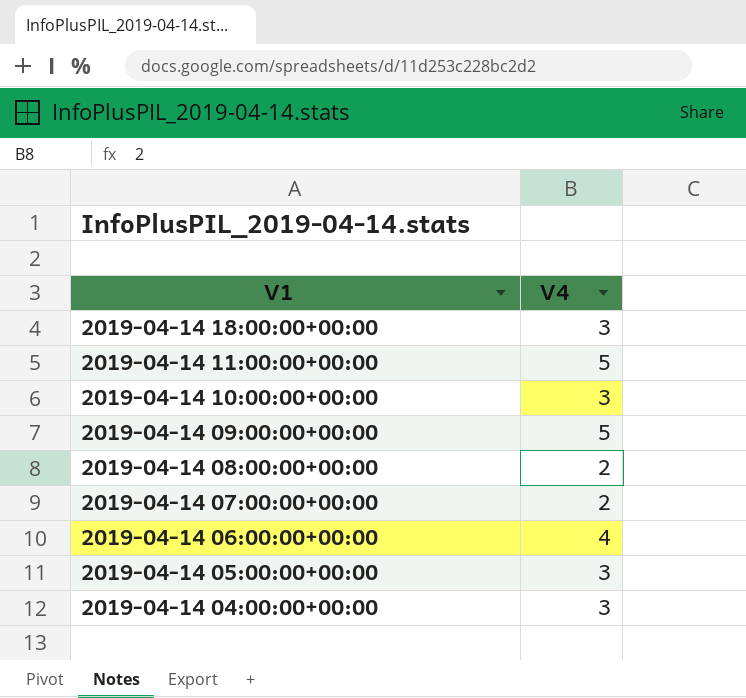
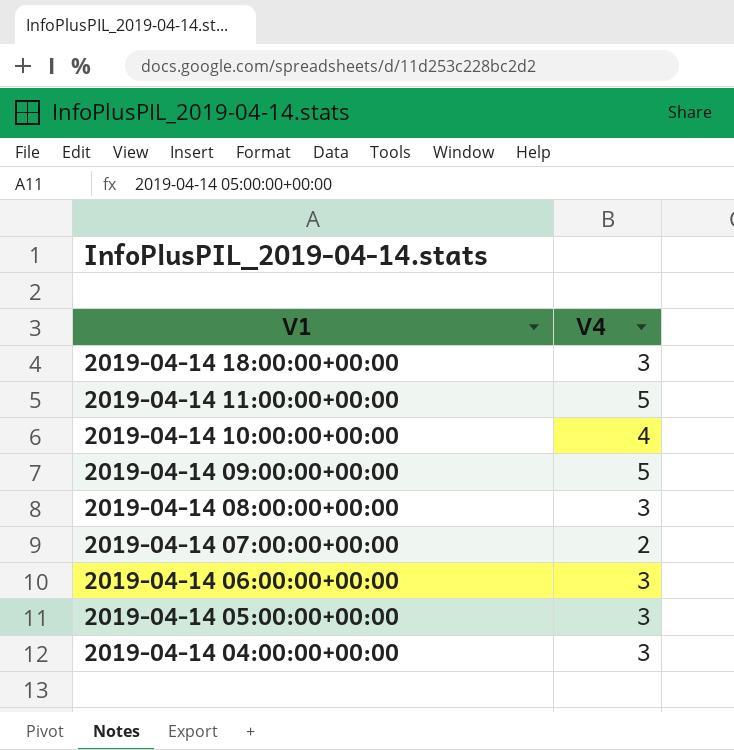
2019-04-14 10:00:00+00:00 | V4: 3 -> 4
2019-04-14 08:00:00+00:00 | V4: 2 -> 3
2019-04-14 06:00:00+00:00 | V4: 4 -> 3

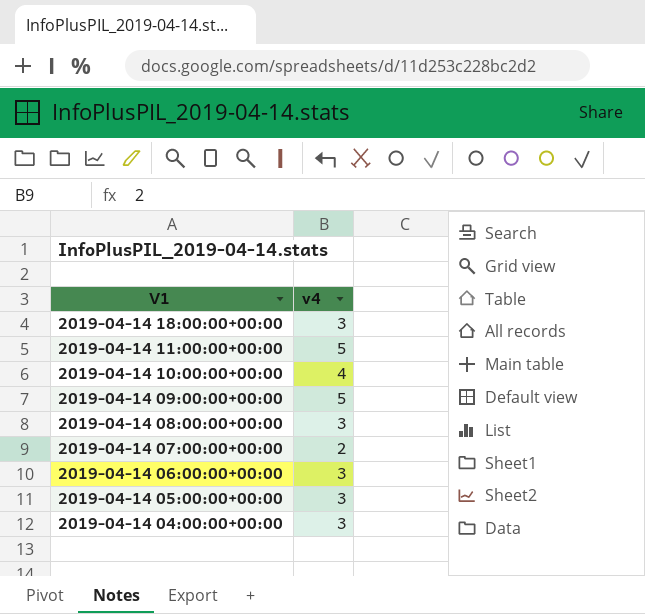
column name: V4 -> v4

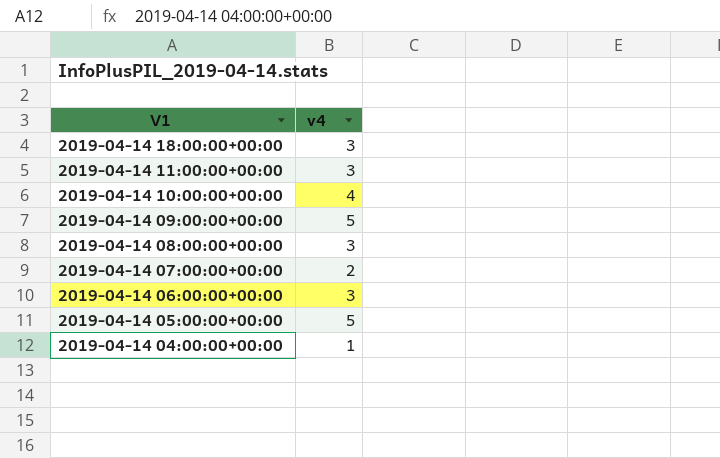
2019-04-14 11:00:00+00:00 | v4: 5 -> 3
2019-04-14 05:00:00+00:00 | v4: 3 -> 5
2019-04-14 04:00:00+00:00 | v4: 3 -> 1

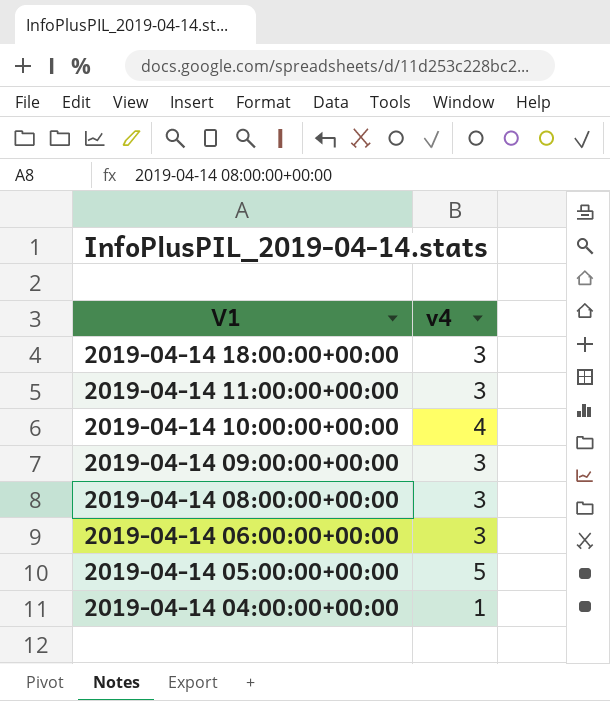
row 2019-04-14 07:00:00+00:00: 2 -> none
2019-04-14 09:00:00+00:00 | v4: 5 -> 3

